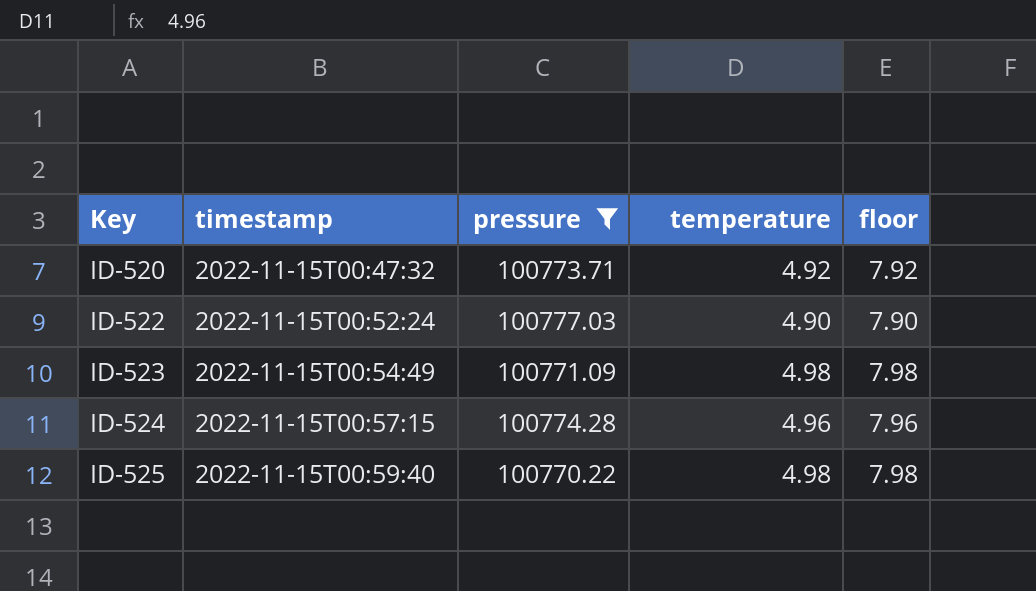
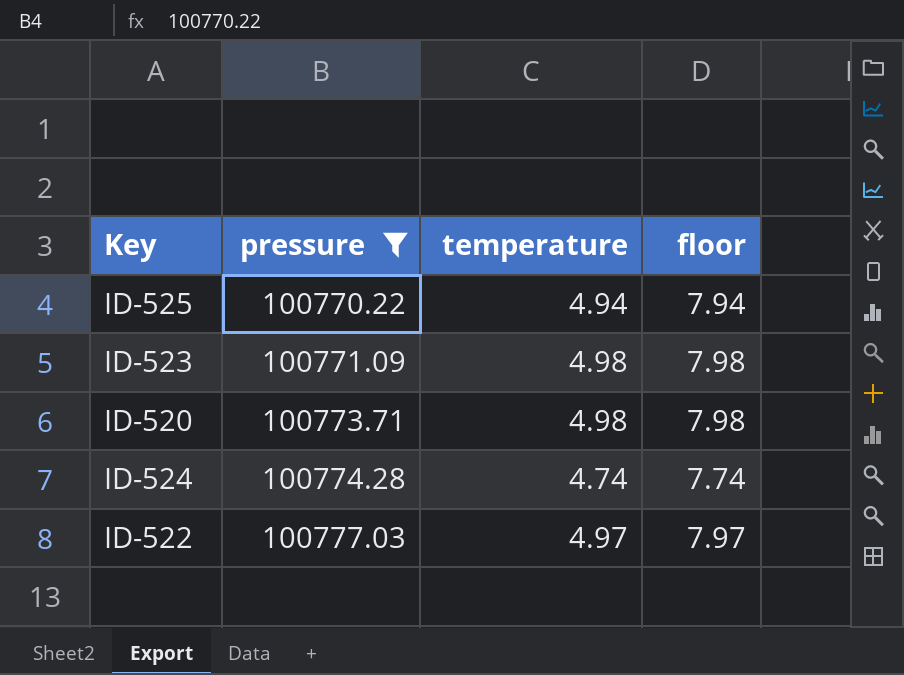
row order: Key ascending -> pressure ascending
column timestamp | position: 2 -> none
ID-525 | temperature: 4.98 -> 4.94
ID-525 | floor: 7.98 -> 7.94
ID-520 | temperature: 4.92 -> 4.98
ID-520 | floor: 7.92 -> 7.98
ID-524 | temperature: 4.96 -> 4.74
ID-524 | floor: 7.96 -> 7.74
ID-522 | temperature: 4.90 -> 4.97
ID-522 | floor: 7.90 -> 7.97

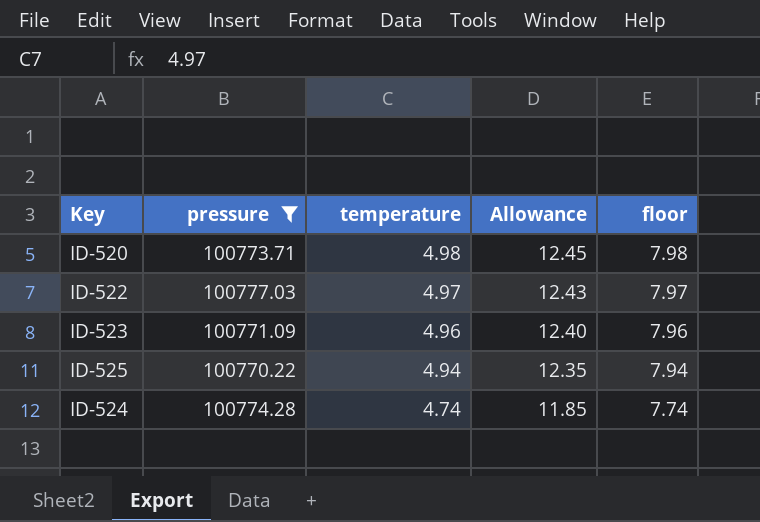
row order: pressure ascending -> temperature descending
column Allowance | formula: none -> [temperature] * 2.5
ID-523 | temperature: 4.98 -> 4.96
ID-523 | floor: 7.98 -> 7.96

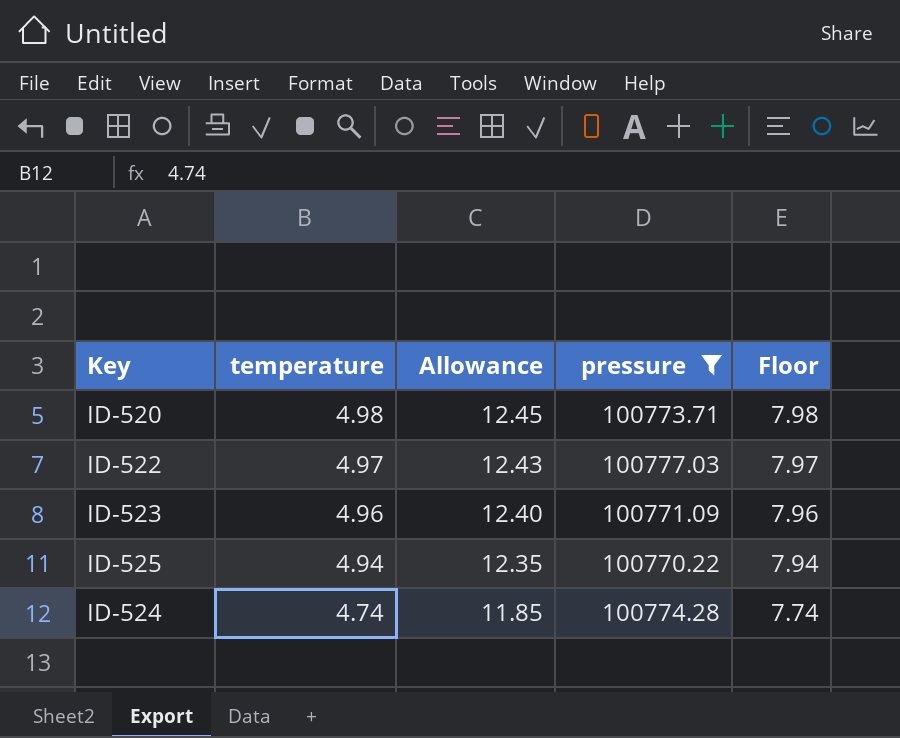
column pressure | position: 2 -> 4
column name: floor -> Floor

